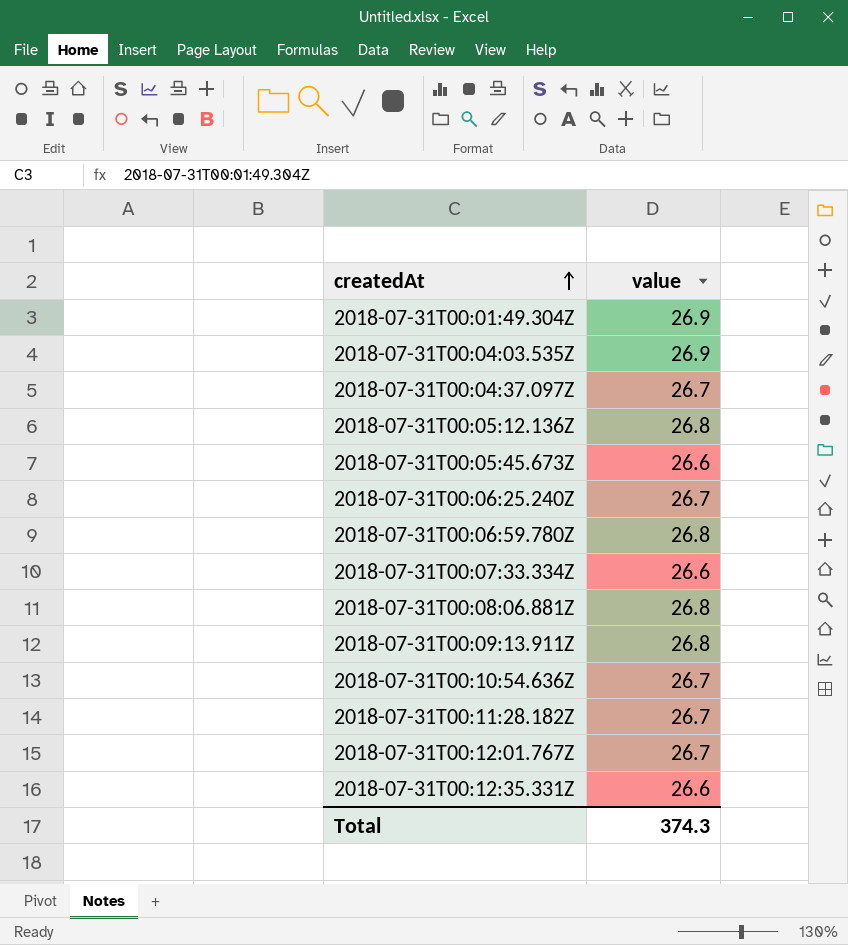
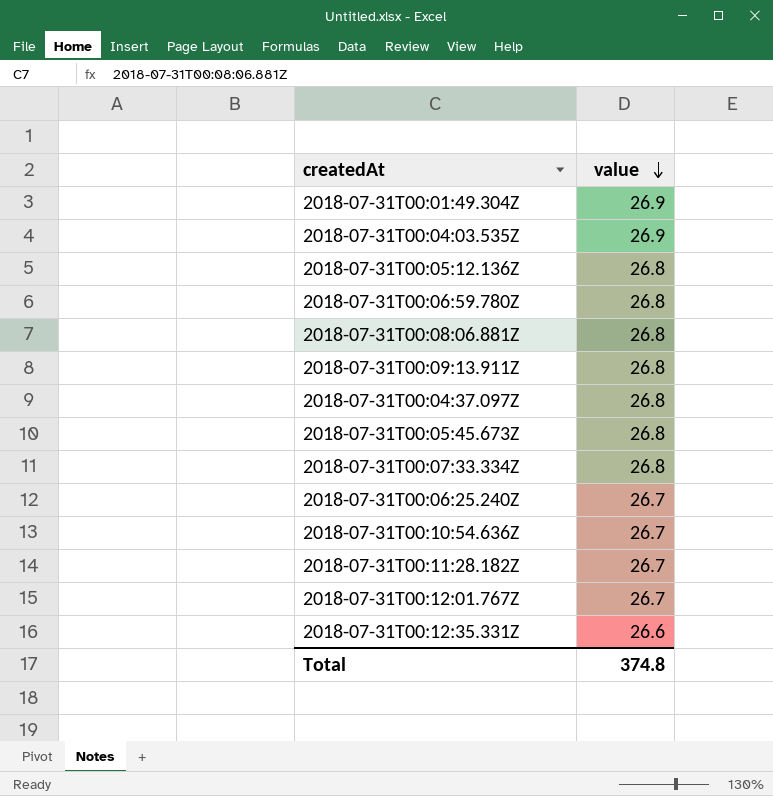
row order: createdAt ascending -> value descending
2018-07-31T00:04:37.097Z | value: 26.7 -> 26.8
2018-07-31T00:05:45.673Z | value: 26.6 -> 26.8
2018-07-31T00:07:33.334Z | value: 26.6 -> 26.8
Total | value: 374.3 -> 374.8

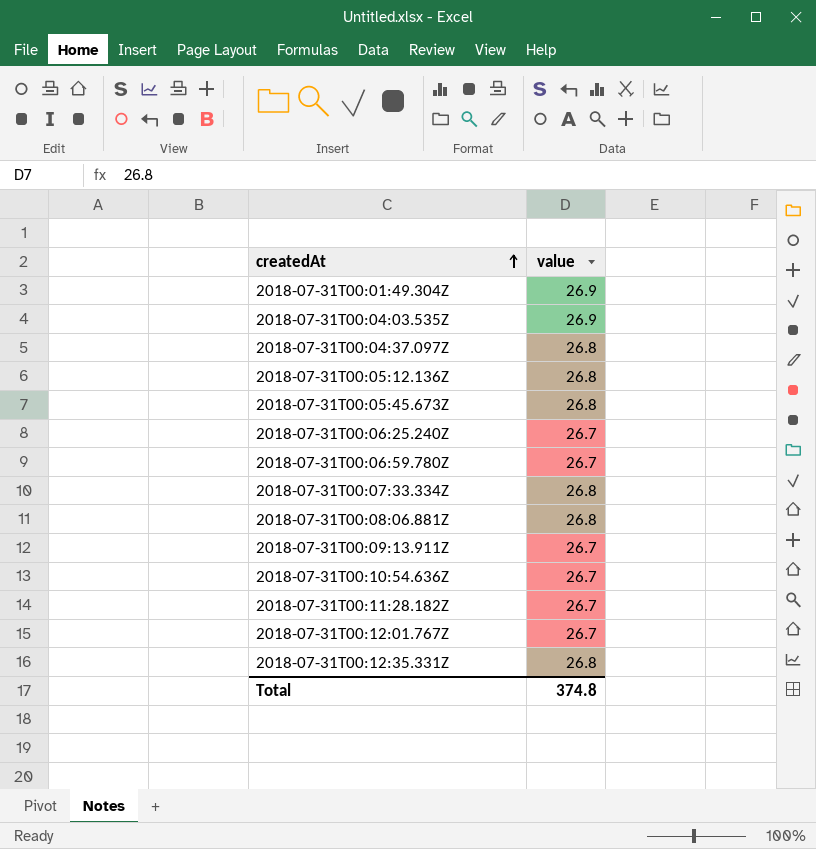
row order: value descending -> createdAt ascending
2018-07-31T00:06:59.780Z | value: 26.8 -> 26.7
2018-07-31T00:09:13.911Z | value: 26.8 -> 26.7
2018-07-31T00:12:35.331Z | value: 26.6 -> 26.8

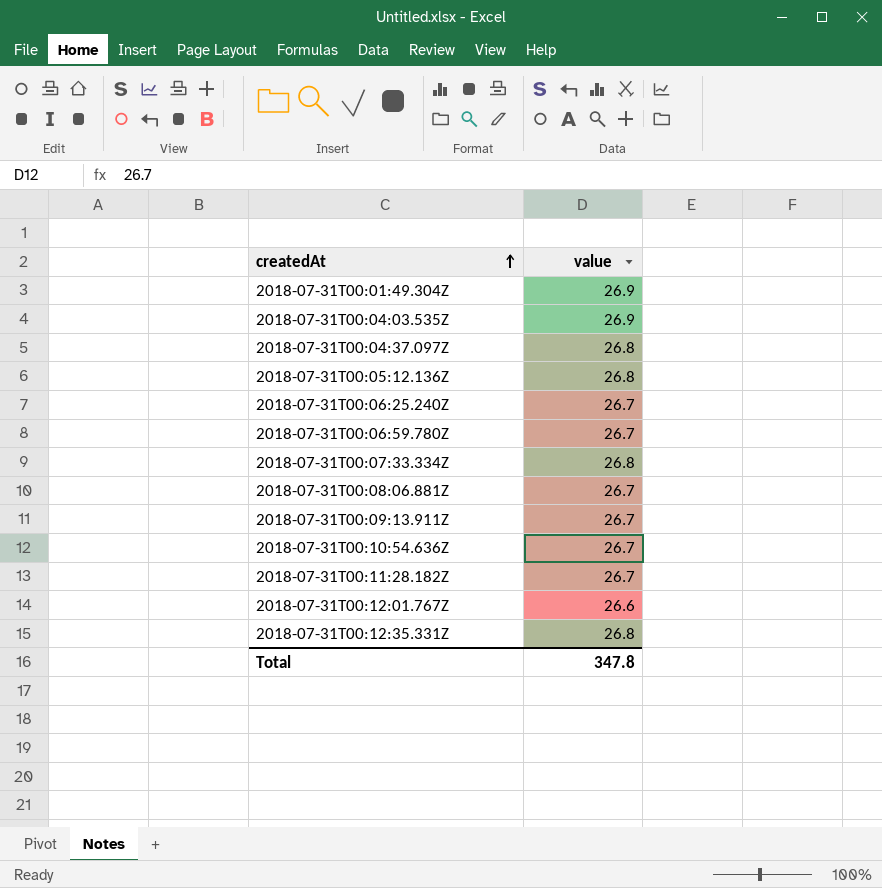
row 2018-07-31T00:05:45.673Z: 26.8 -> none
2018-07-31T00:08:06.881Z | value: 26.8 -> 26.7
2018-07-31T00:12:01.767Z | value: 26.7 -> 26.6
Total | value: 374.8 -> 347.8

